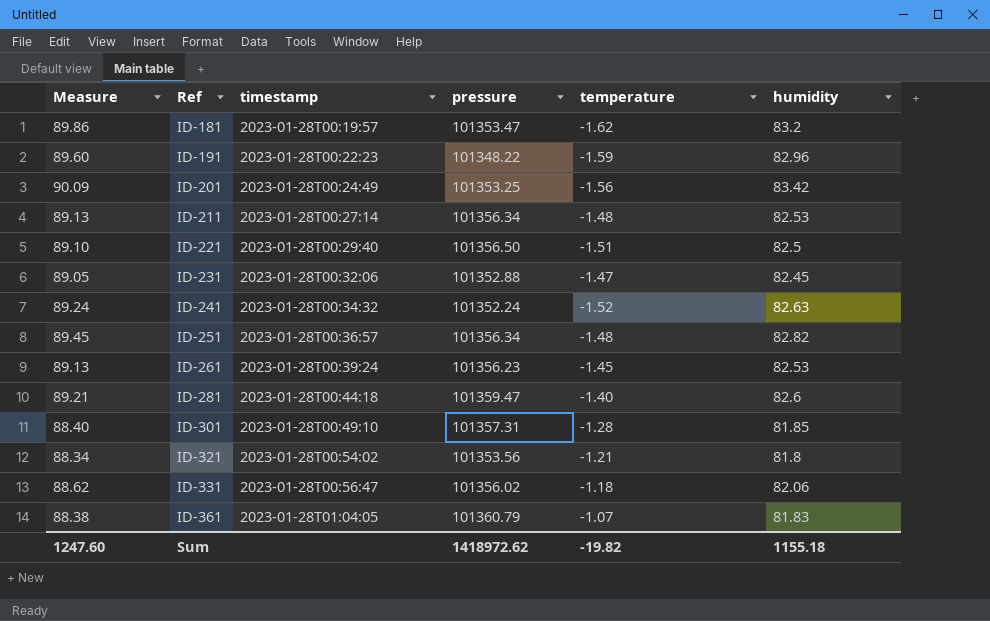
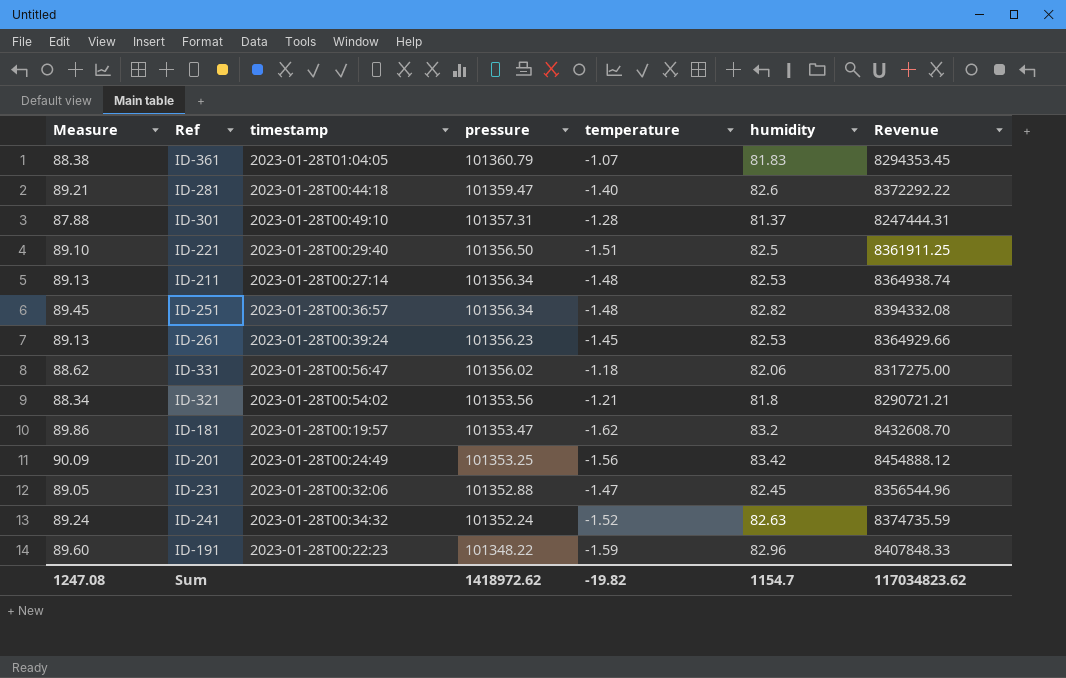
row order: Ref ascending -> pressure descending
column Revenue | formula: none -> [pressure] * [humidity]
ID-301 | Measure: 88.40 -> 87.88
ID-301 | humidity: 81.85 -> 81.37
Sum | Measure: 1247.60 -> 1247.08
Sum | humidity: 1155.18 -> 1154.7

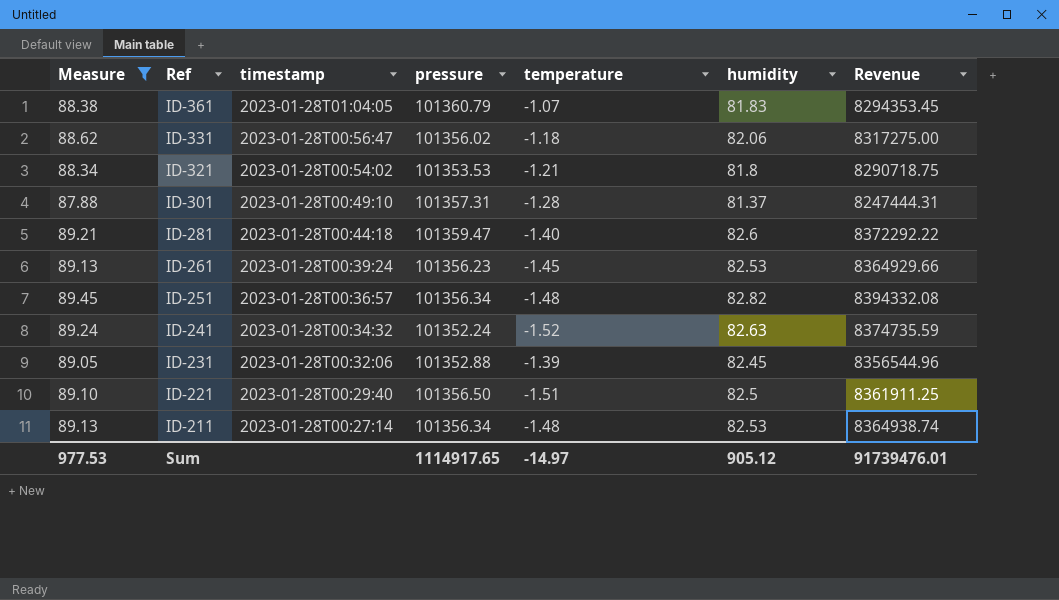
filter: none -> Measure <= 89.45
row order: pressure descending -> Ref descending
ID-321 | pressure: 101353.56 -> 101353.53
ID-321 | Revenue: 8290721.21 -> 8290718.75
ID-231 | temperature: -1.47 -> -1.39
Sum | Measure: 1247.08 -> 977.53
Sum | pressure: 1418972.62 -> 1114917.65
Sum | temperature: -19.82 -> -14.97
Sum | humidity: 1154.7 -> 905.12
Sum | Revenue: 117034823.62 -> 91739476.01

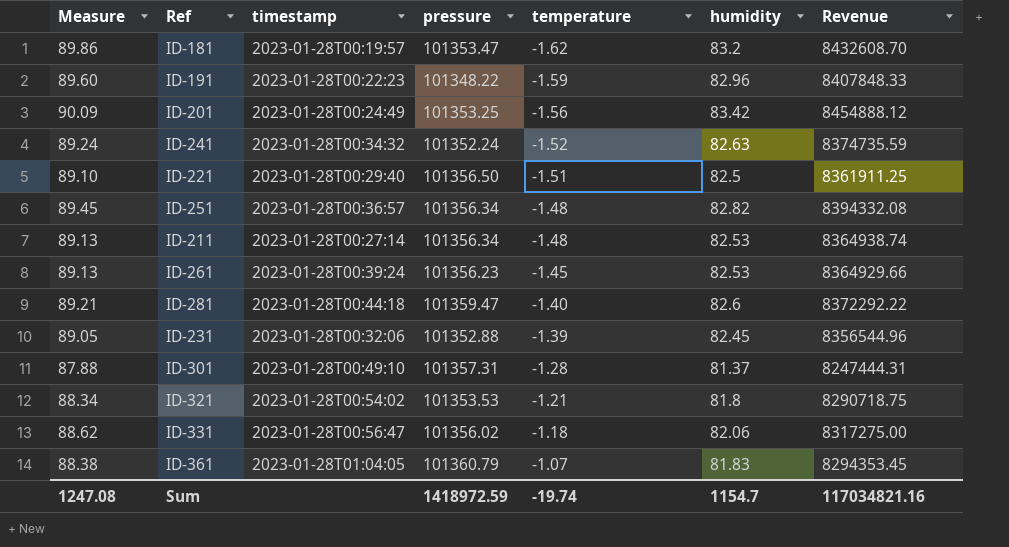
filter: Measure <= 89.45 -> none
row order: Ref descending -> temperature ascending
Sum | Measure: 977.53 -> 1247.08
Sum | pressure: 1114917.65 -> 1418972.59
Sum | temperature: -14.97 -> -19.74
Sum | humidity: 905.12 -> 1154.7
Sum | Revenue: 91739476.01 -> 117034821.16

